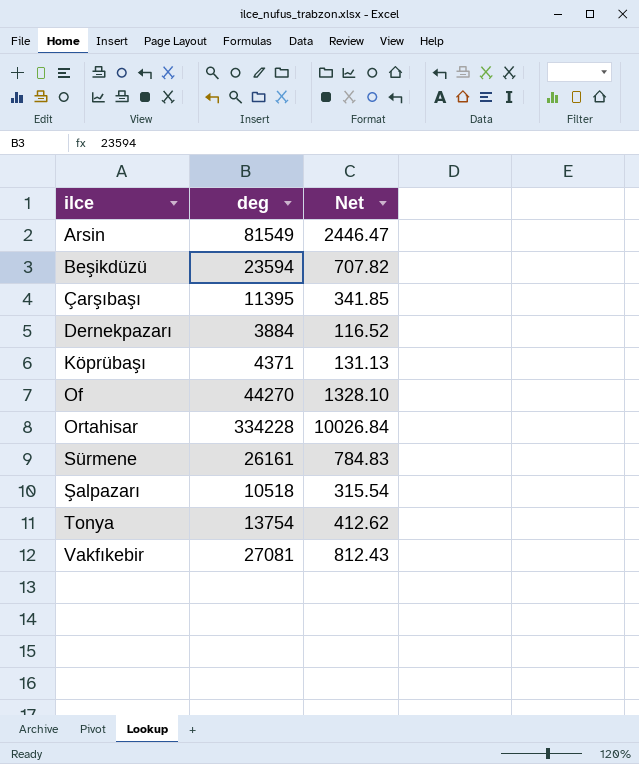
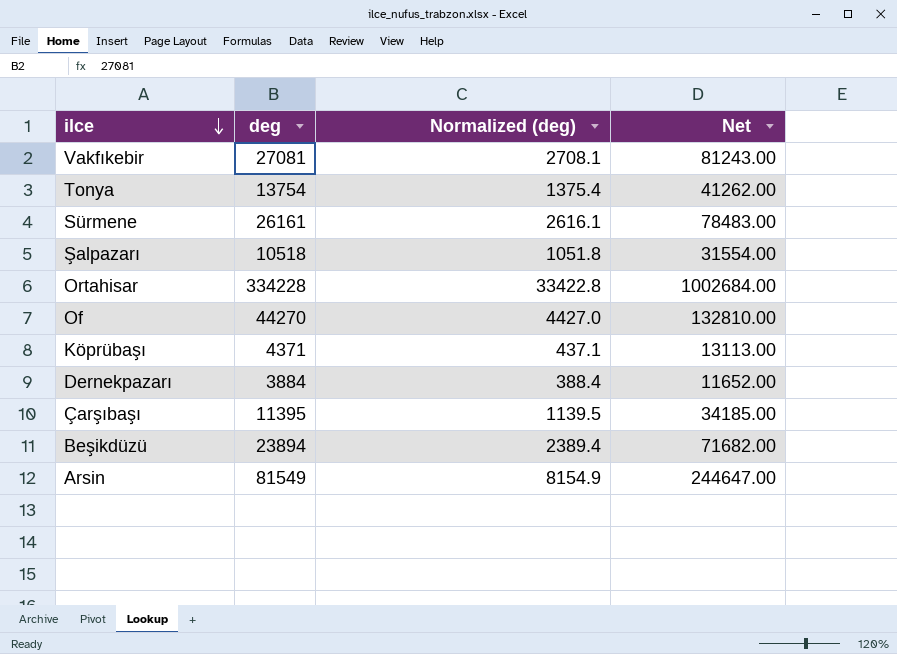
row order: none -> ilce descending
column Normalized (deg) | formula: none -> [deg] * 0.1
column Net | formula: [deg] * 0.03 -> [deg] * 3
Beşikdüzü | deg: 23594 -> 23894

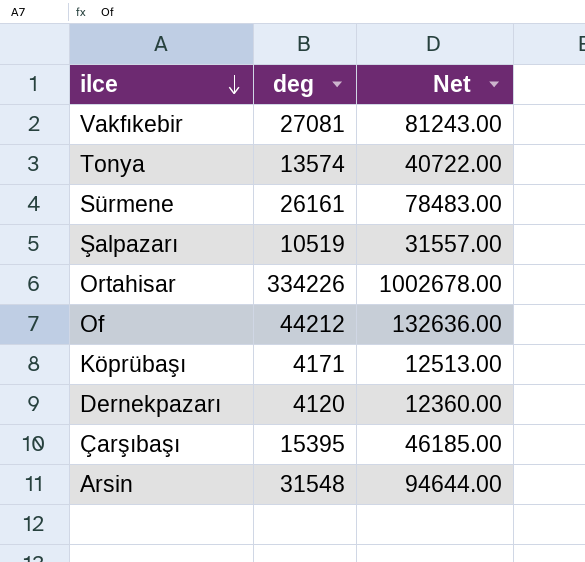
column Normalized (deg) | formula: [deg] * 0.1 -> none
row Beşikdüzü: 23894 | 2389.4 | 71682.00 -> none
Tonya | deg: 13754 -> 13574
Tonya | Net: 41262.00 -> 40722.00
Şalpazarı | deg: 10518 -> 10519
Şalpazarı | Net: 31554.00 -> 31557.00
Ortahisar | deg: 334228 -> 334226
Ortahisar | Net: 1002684.00 -> 1002678.00
Of | deg: 44270 -> 44212
Of | Net: 132810.00 -> 132636.00
Köprübaşı | deg: 4371 -> 4171
Köprübaşı | Net: 13113.00 -> 12513.00
Dernekpazarı | deg: 3884 -> 4120
Dernekpazarı | Net: 11652.00 -> 12360.00
Çarşıbaşı | deg: 11395 -> 15395
Çarşıbaşı | Net: 34185.00 -> 46185.00
Arsin | deg: 81549 -> 31548
Arsin | Net: 244647.00 -> 94644.00

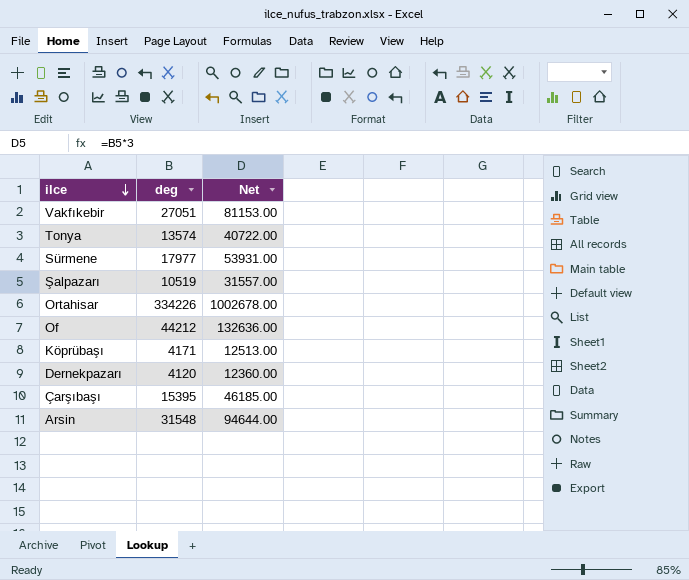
Vakfıkebir | deg: 27081 -> 27051
Vakfıkebir | Net: 81243.00 -> 81153.00
Sürmene | deg: 26161 -> 17977
Sürmene | Net: 78483.00 -> 53931.00

